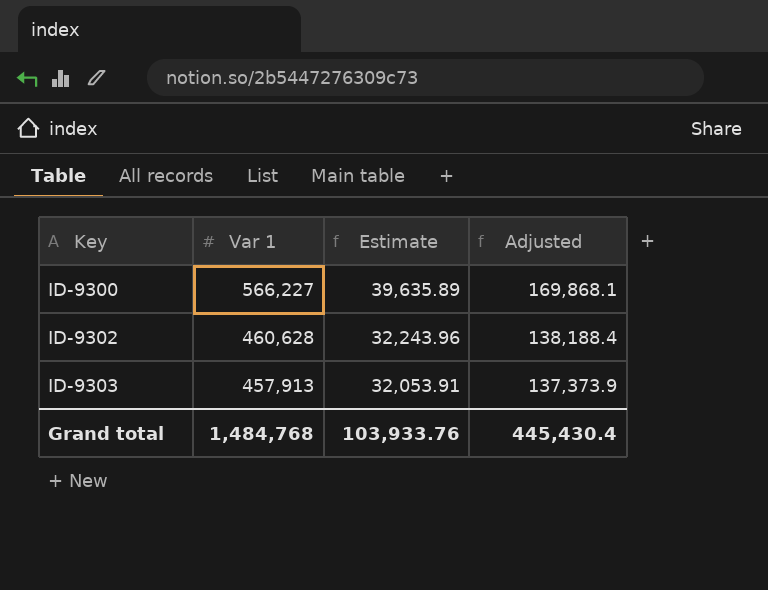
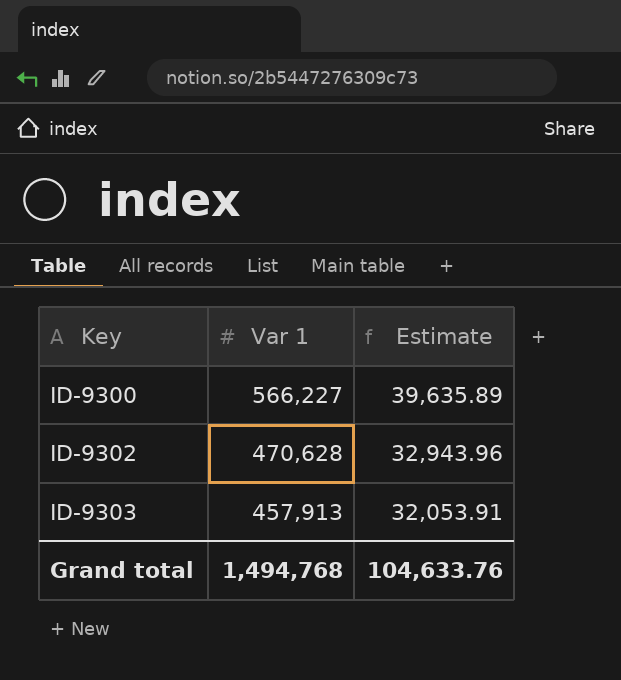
column Adjusted | formula: [Var 1] * 0.3 -> none
ID-9302 | Var 1: 460,628 -> 470,628
ID-9302 | Estimate: 32,243.96 -> 32,943.96
Grand total | Var 1: 1,484,768 -> 1,494,768
Grand total | Estimate: 103,933.76 -> 104,633.76

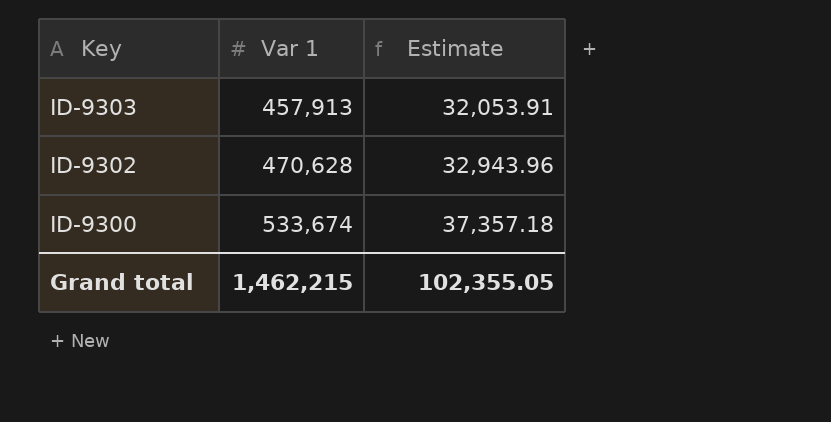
row order: Key ascending -> Key descending
ID-9300 | Var 1: 566,227 -> 533,674
ID-9300 | Estimate: 39,635.89 -> 37,357.18
Grand total | Var 1: 1,494,768 -> 1,462,215
Grand total | Estimate: 104,633.76 -> 102,355.05

